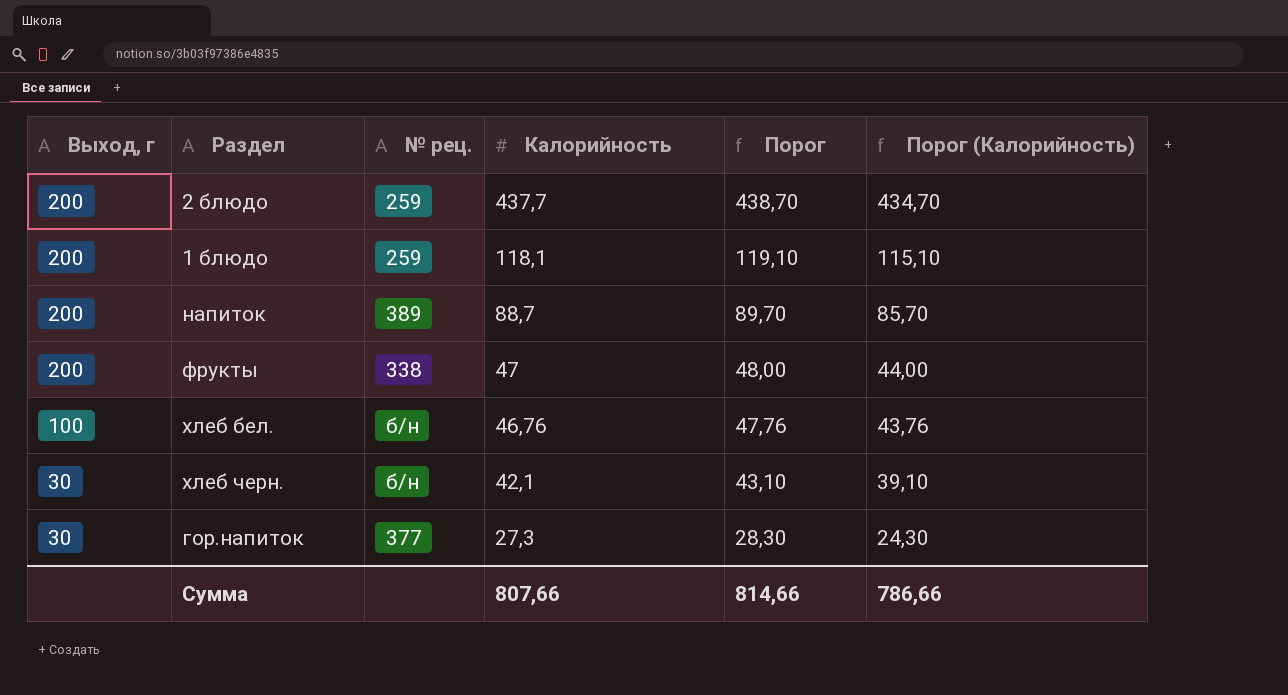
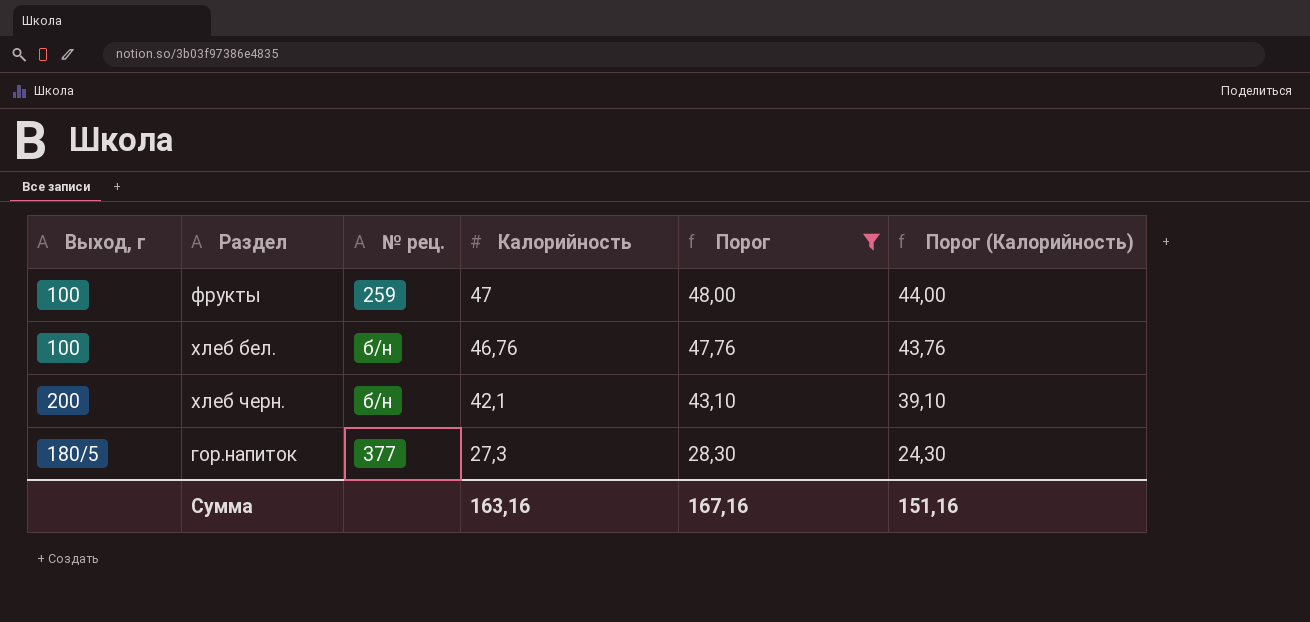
filter: none -> Порог <= 48,00
фрукты | Выход, г: 200 -> 100
фрукты | № рец.: 338 -> 259
хлеб черн. | Выход, г: 30 -> 200
гор.напиток | Выход, г: 30 -> 180/5
Сумма | Калорийность: 807,66 -> 163,16
Сумма | Порог: 814,66 -> 167,16
Сумма | Порог (Калорийность): 786,66 -> 151,16

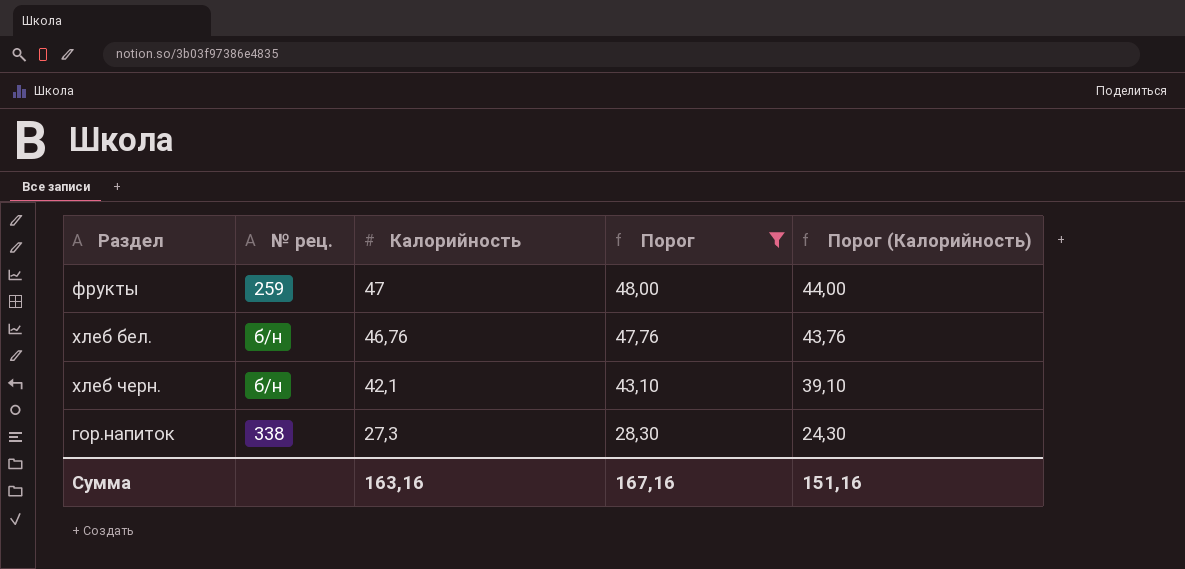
column Выход, г | position: 1 -> none
гор.напиток | № рец.: 377 -> 338

